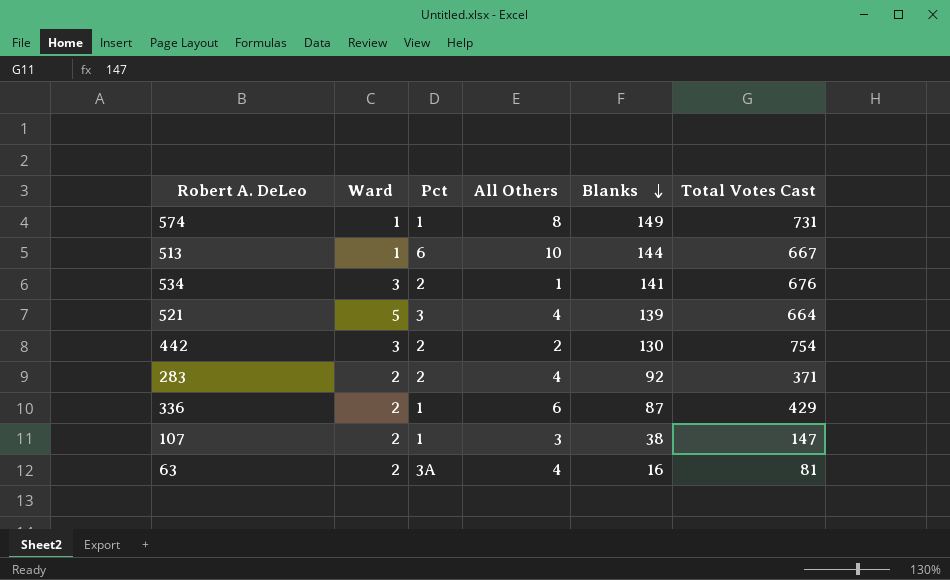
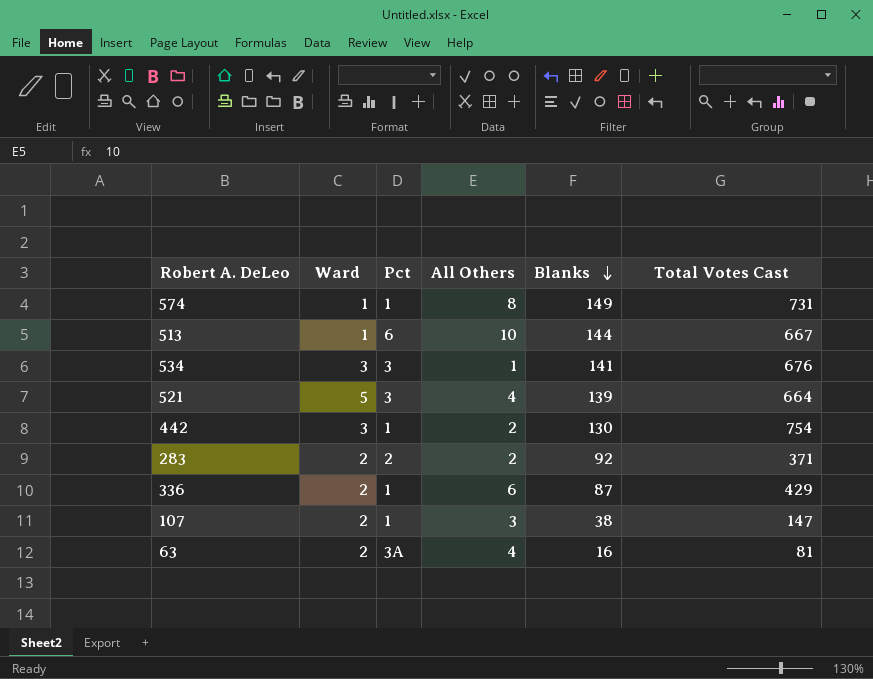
534 | Pct: 2 -> 3
442 | Pct: 2 -> 1
283 | All Others: 4 -> 2

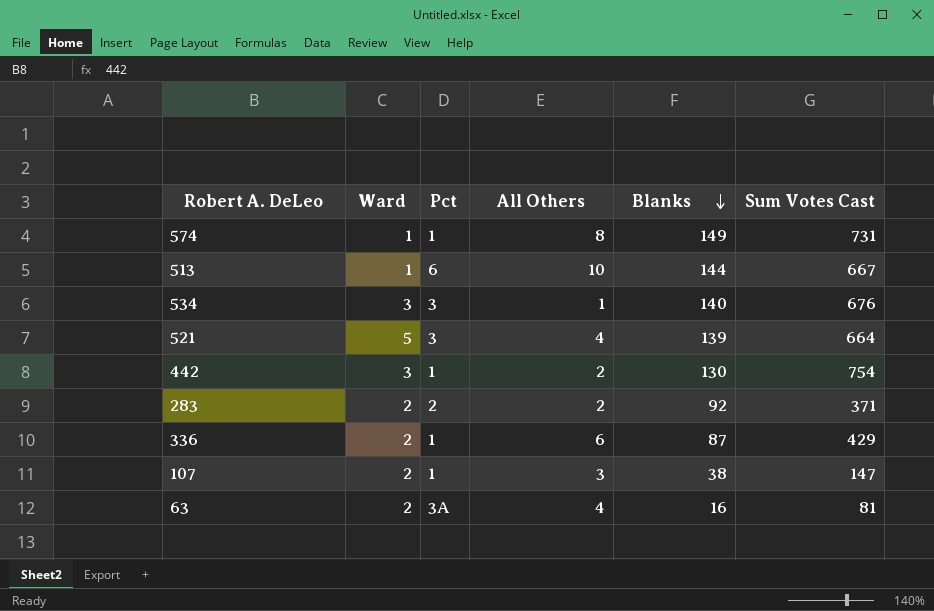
column name: Total Votes Cast -> Sum Votes Cast
534 | Blanks: 141 -> 140

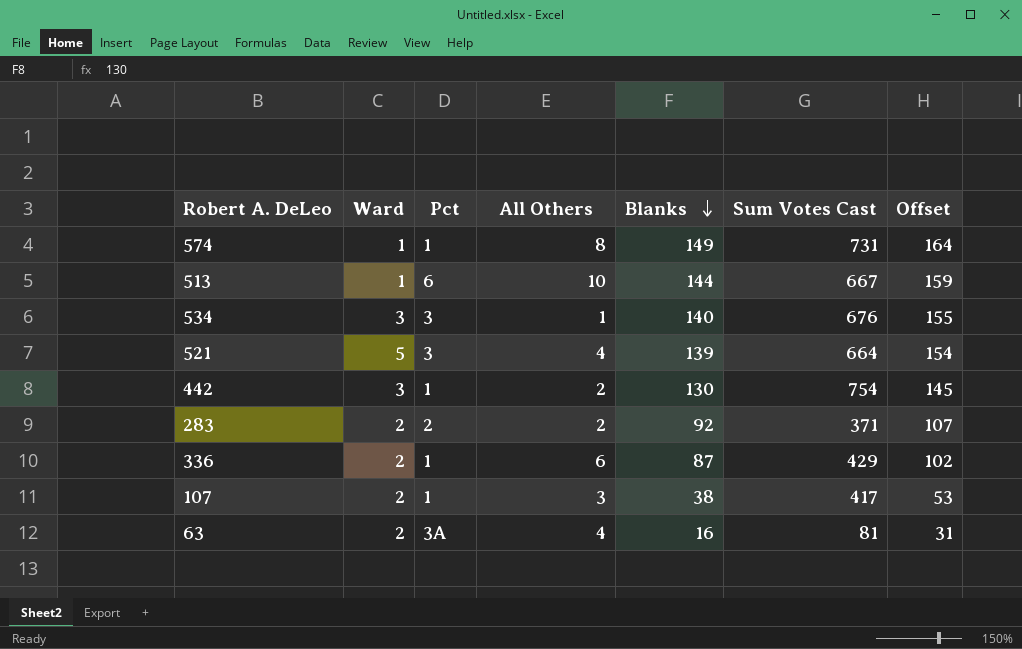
column Offset | formula: none -> [Blanks] + 15
107 | Sum Votes Cast: 147 -> 417

